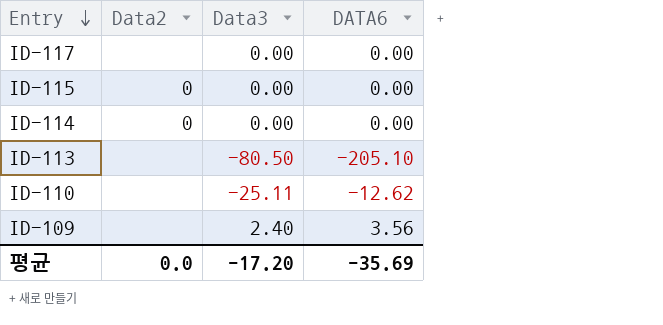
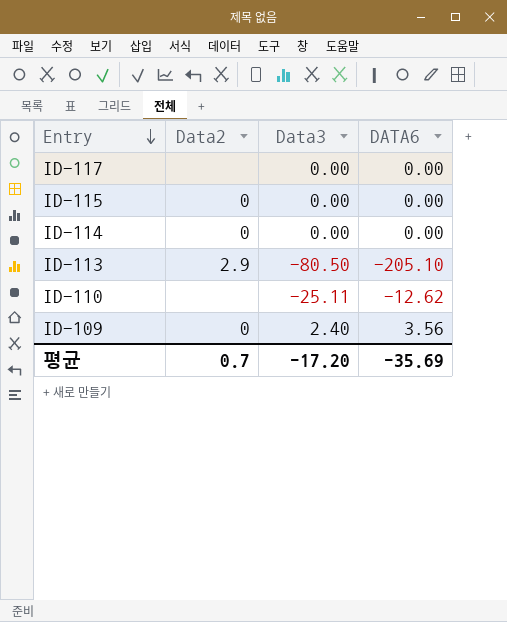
ID-113 | Data2: none -> 2.9
ID-109 | Data2: none -> 0
평균 | Data2: 0.0 -> 0.7

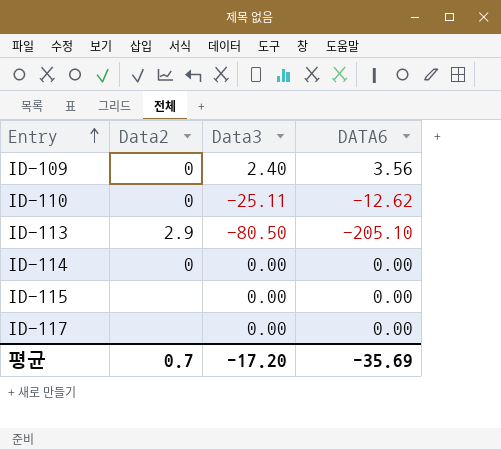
row order: Entry descending -> Entry ascending
ID-110 | Data2: none -> 0
ID-115 | Data2: 0 -> none

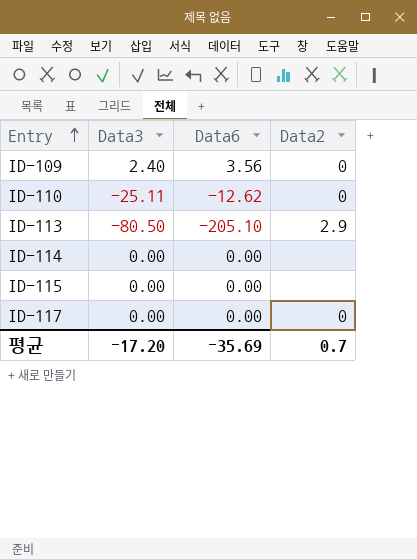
column name: DATA6 -> Data6
column Data2 | position: 2 -> 4
ID-114 | Data2: 0 -> none
ID-117 | Data2: none -> 0

